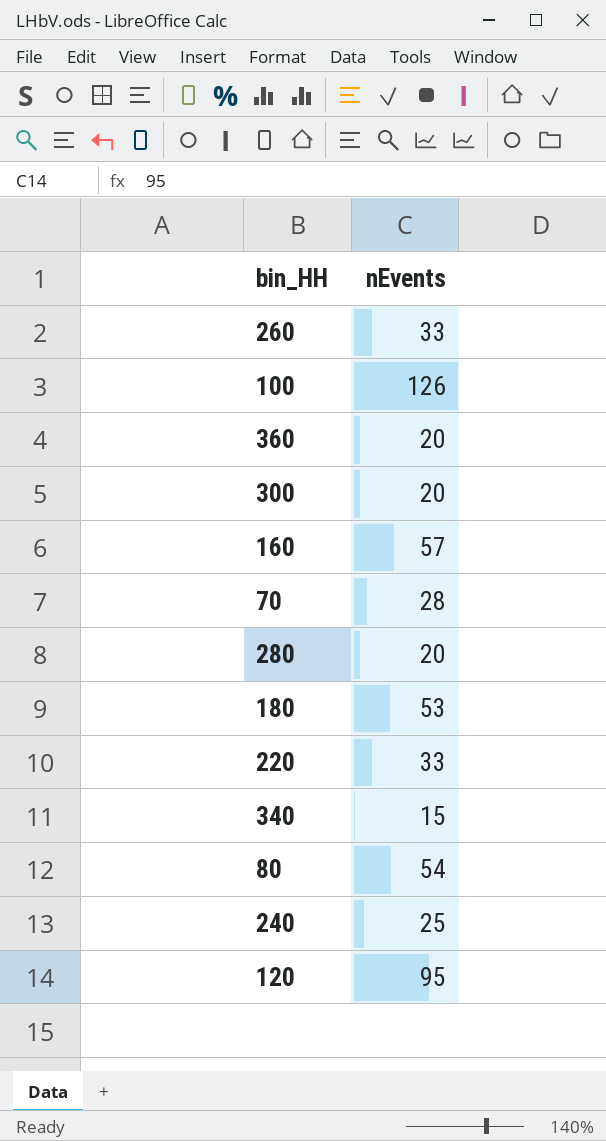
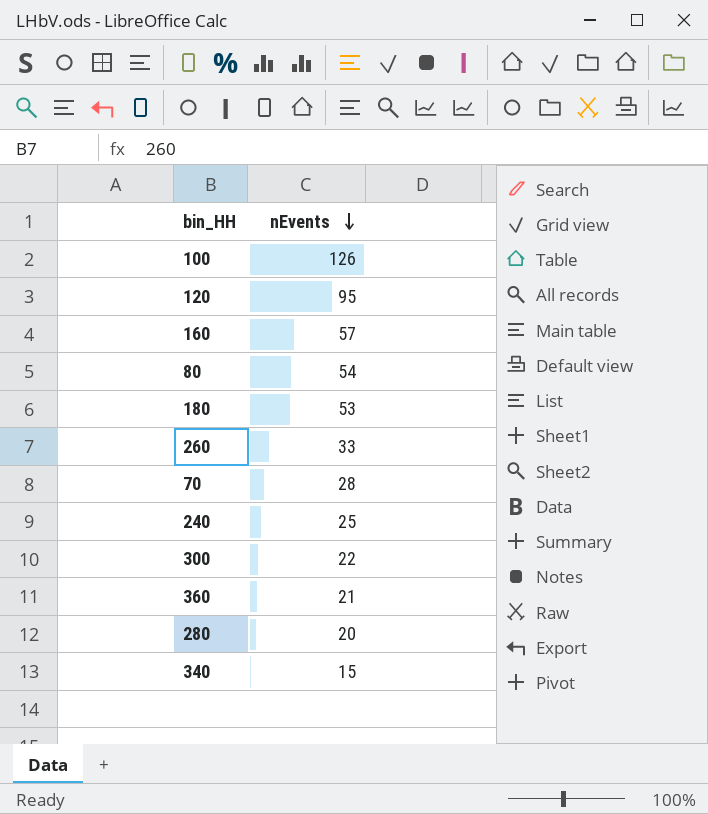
row order: none -> nEvents descending
row 220: 33 -> none
300 | nEvents: 20 -> 22
360 | nEvents: 20 -> 21

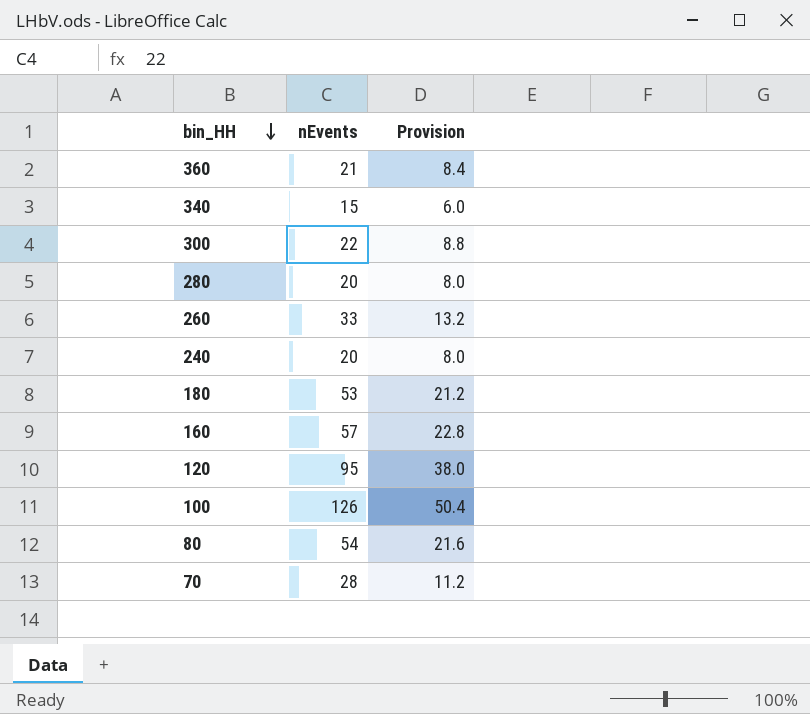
row order: nEvents descending -> bin_HH descending
column Provision | formula: none -> [nEvents] * 0.4
240 | nEvents: 25 -> 20

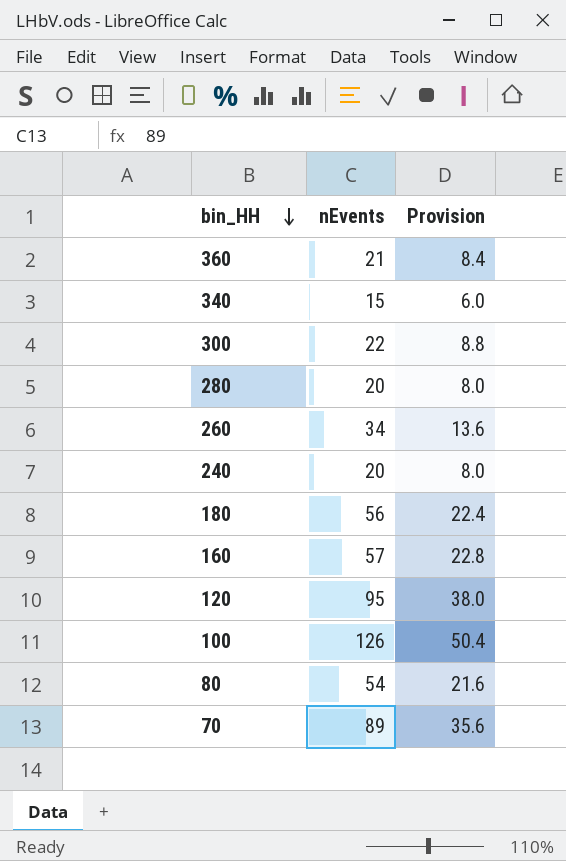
260 | nEvents: 33 -> 34
260 | Provision: 13.2 -> 13.6
180 | nEvents: 53 -> 56
180 | Provision: 21.2 -> 22.4
70 | nEvents: 28 -> 89
70 | Provision: 11.2 -> 35.6

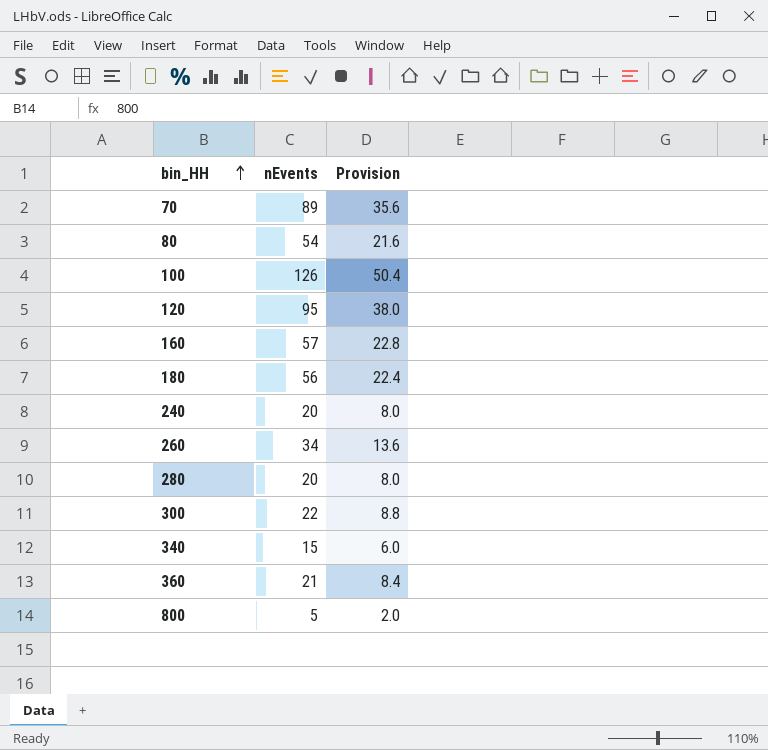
row order: bin_HH descending -> bin_HH ascending
row 800: none -> 5 | 2.0

